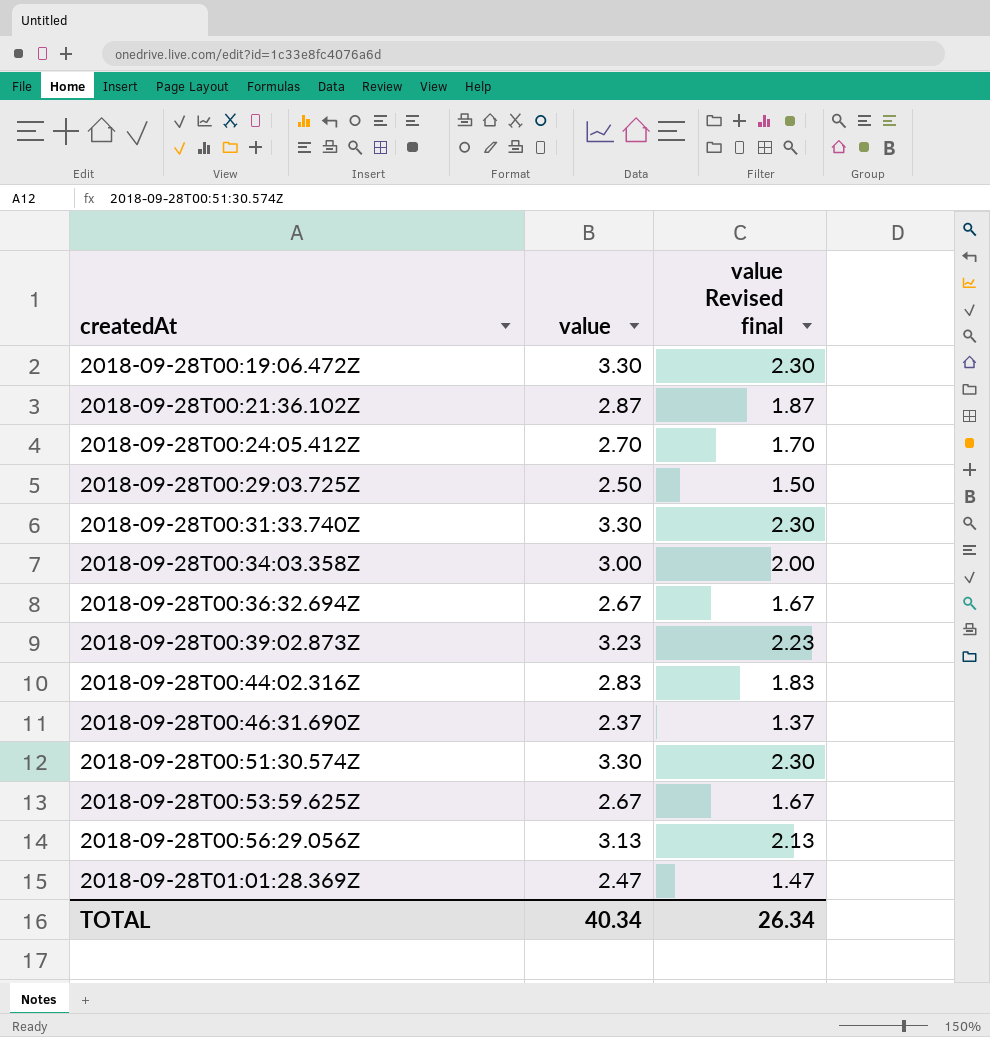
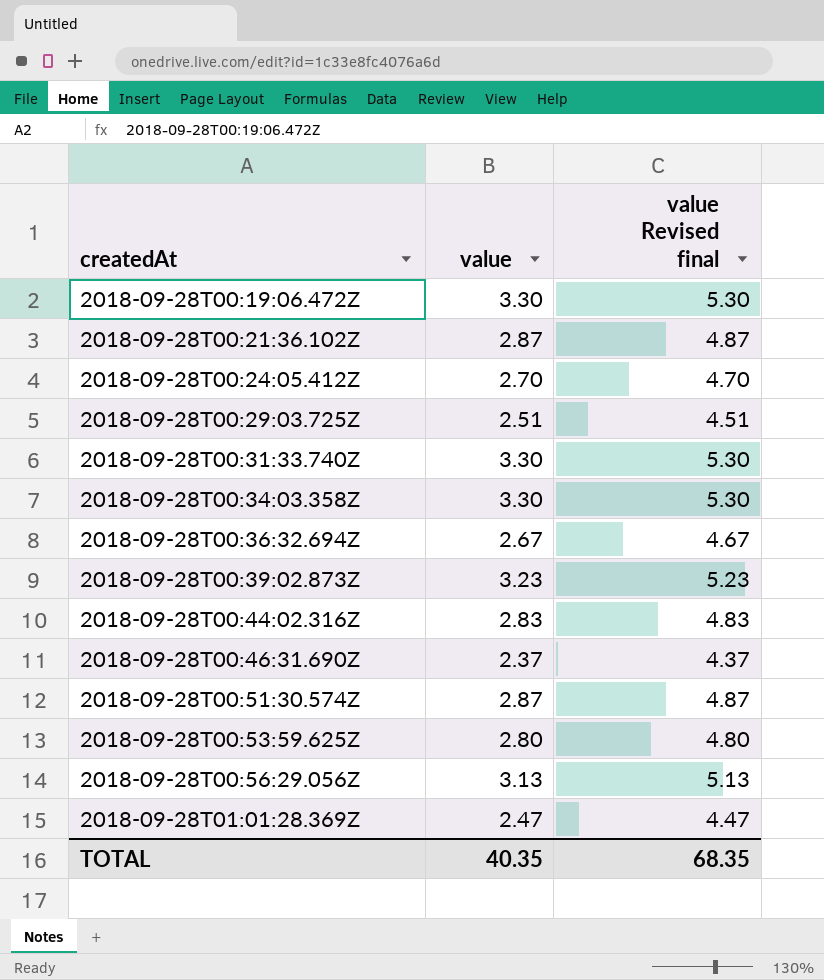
column value Revised final | formula: [value] - 1 -> [value] + 2
2018-09-28T00:29:03.725Z | value: 2.50 -> 2.51
2018-09-28T00:34:03.358Z | value: 3.00 -> 3.30
2018-09-28T00:51:30.574Z | value: 3.30 -> 2.87
2018-09-28T00:53:59.625Z | value: 2.67 -> 2.80
TOTAL | value: 40.34 -> 40.35
TOTAL | value Revised final: 26.34 -> 68.35

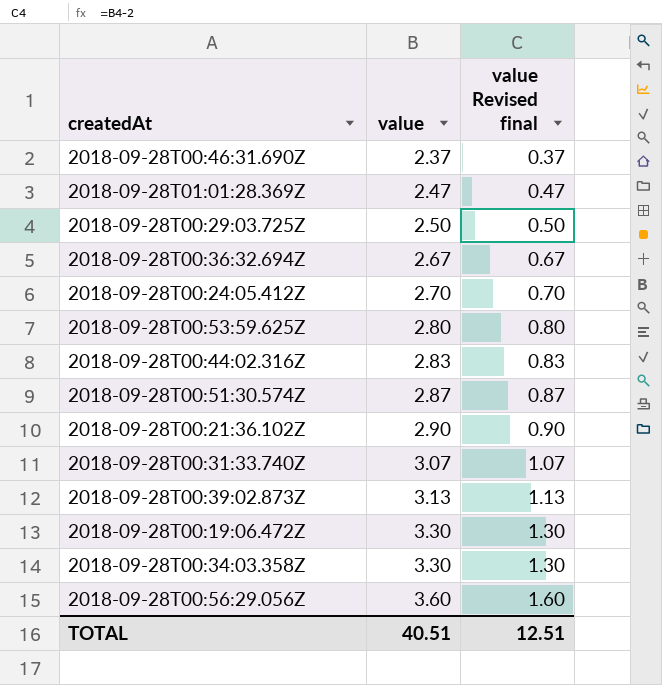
row order: createdAt ascending -> value ascending
column value Revised final | formula: [value] + 2 -> [value] - 2
2018-09-28T00:29:03.725Z | value: 2.51 -> 2.50
2018-09-28T00:21:36.102Z | value: 2.87 -> 2.90
2018-09-28T00:31:33.740Z | value: 3.30 -> 3.07
2018-09-28T00:39:02.873Z | value: 3.23 -> 3.13
2018-09-28T00:56:29.056Z | value: 3.13 -> 3.60
TOTAL | value: 40.35 -> 40.51
TOTAL | value Revised final: 68.35 -> 12.51

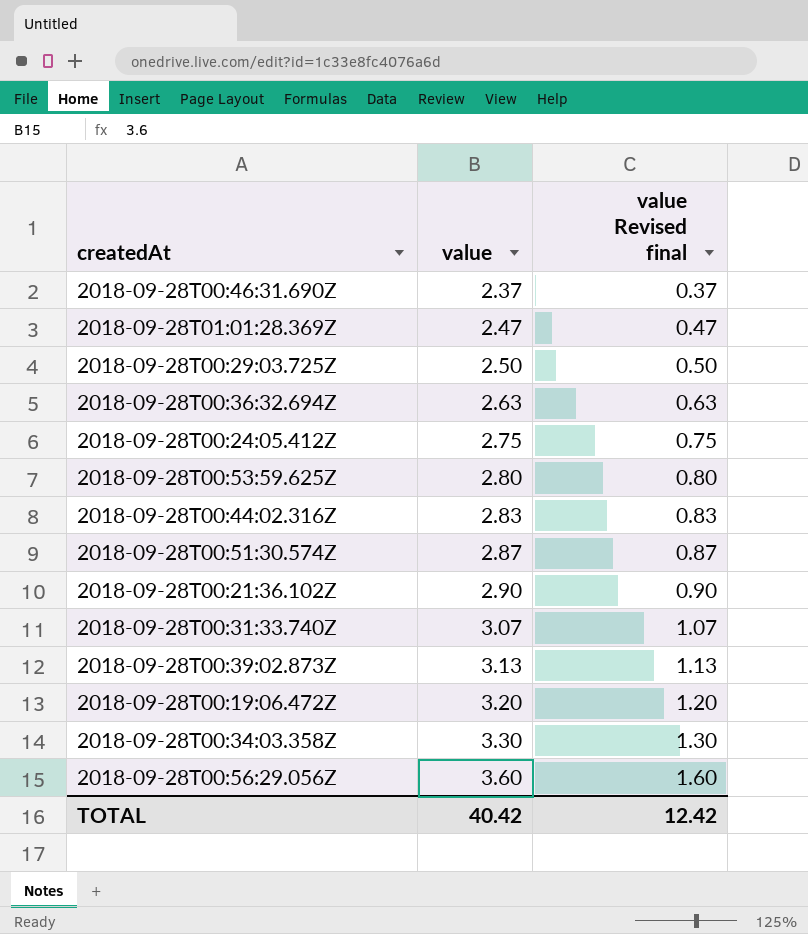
2018-09-28T00:36:32.694Z | value: 2.67 -> 2.63
2018-09-28T00:36:32.694Z | value Revised final: 0.67 -> 0.63
2018-09-28T00:24:05.412Z | value: 2.70 -> 2.75
2018-09-28T00:24:05.412Z | value Revised final: 0.70 -> 0.75
2018-09-28T00:19:06.472Z | value: 3.30 -> 3.20
2018-09-28T00:19:06.472Z | value Revised final: 1.30 -> 1.20
TOTAL | value: 40.51 -> 40.42
TOTAL | value Revised final: 12.51 -> 12.42

